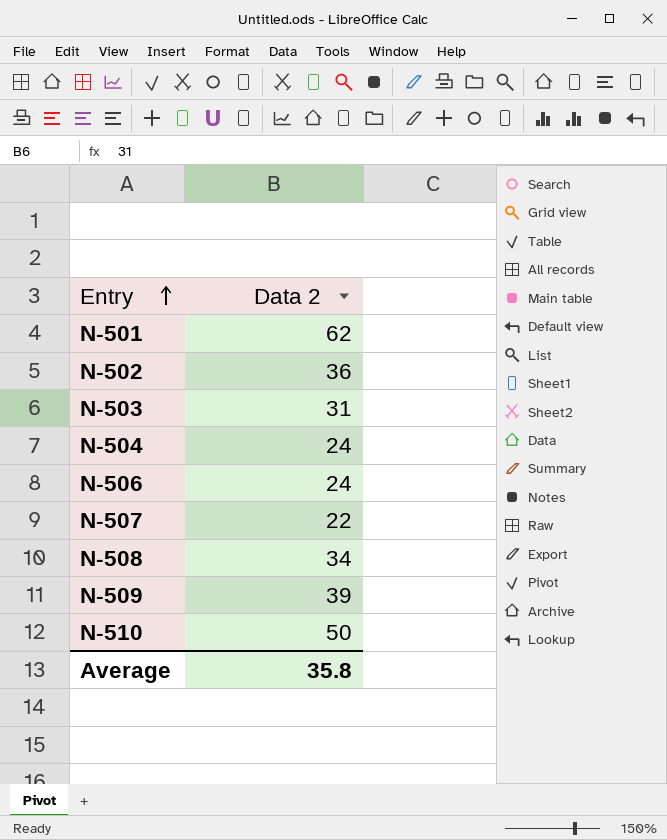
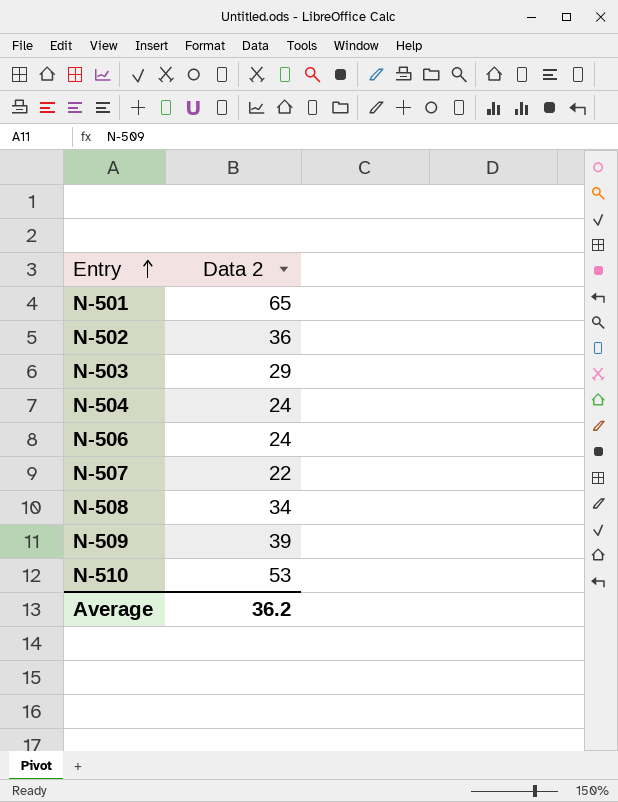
N-501 | Data 2: 62 -> 65
N-503 | Data 2: 31 -> 29
N-510 | Data 2: 50 -> 53
Average | Data 2: 35.8 -> 36.2

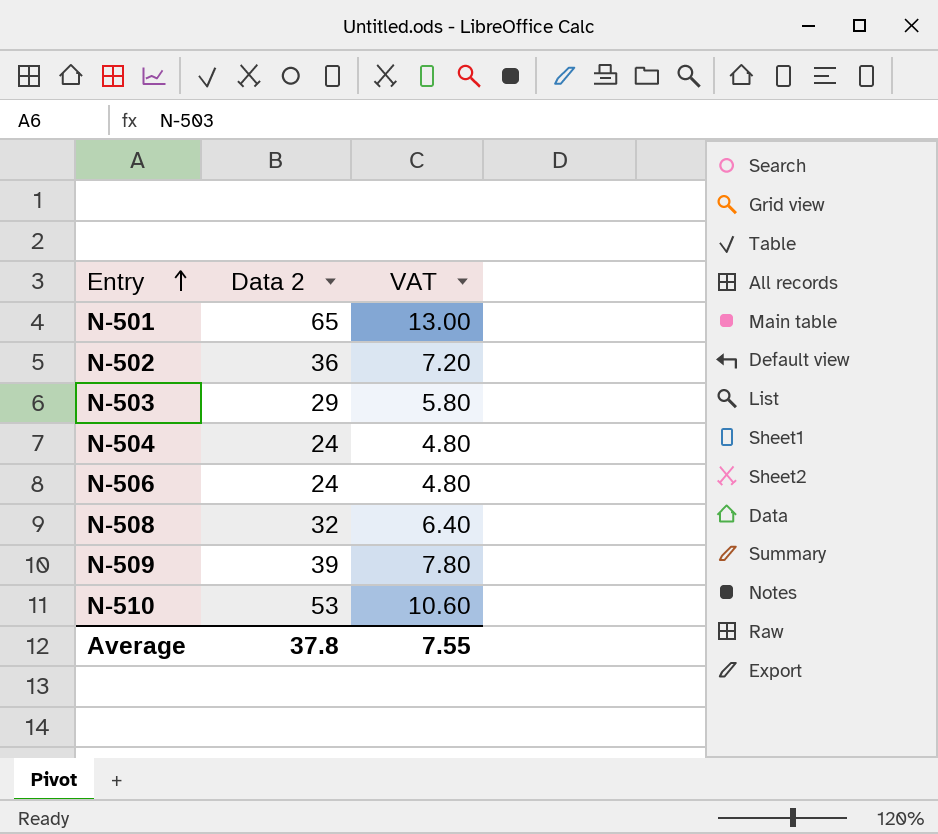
column VAT | formula: none -> [Data 2] * 0.2
row N-507: 22 -> none
N-508 | Data 2: 34 -> 32
Average | Data 2: 36.2 -> 37.8

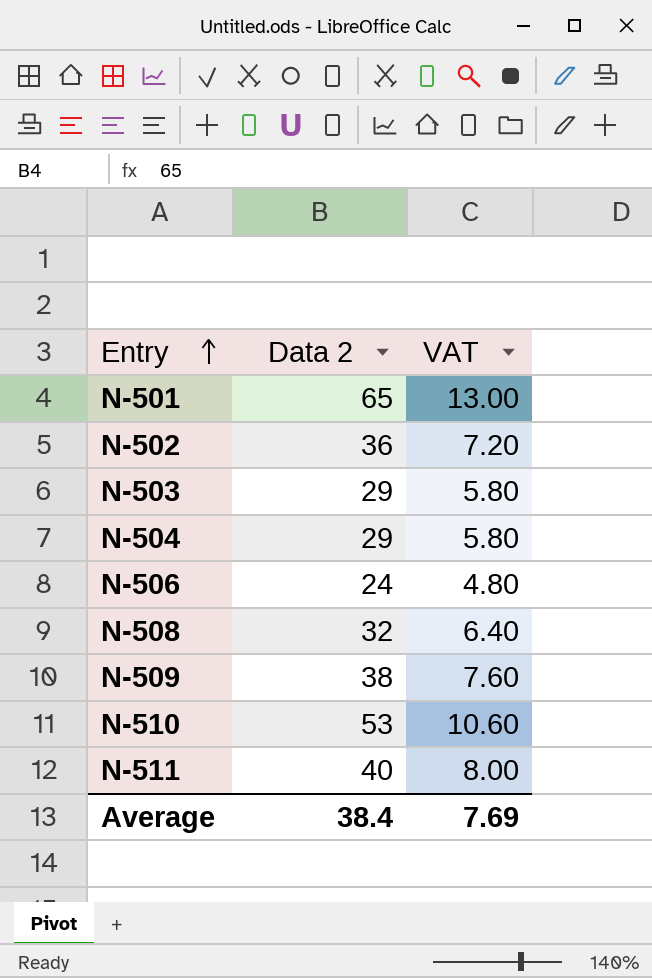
N-504 | Data 2: 24 -> 29
N-504 | VAT: 4.80 -> 5.80
N-509 | Data 2: 39 -> 38
N-509 | VAT: 7.80 -> 7.60
row N-511: none -> 40 | 8.00
Average | Data 2: 37.8 -> 38.4
Average | VAT: 7.55 -> 7.69

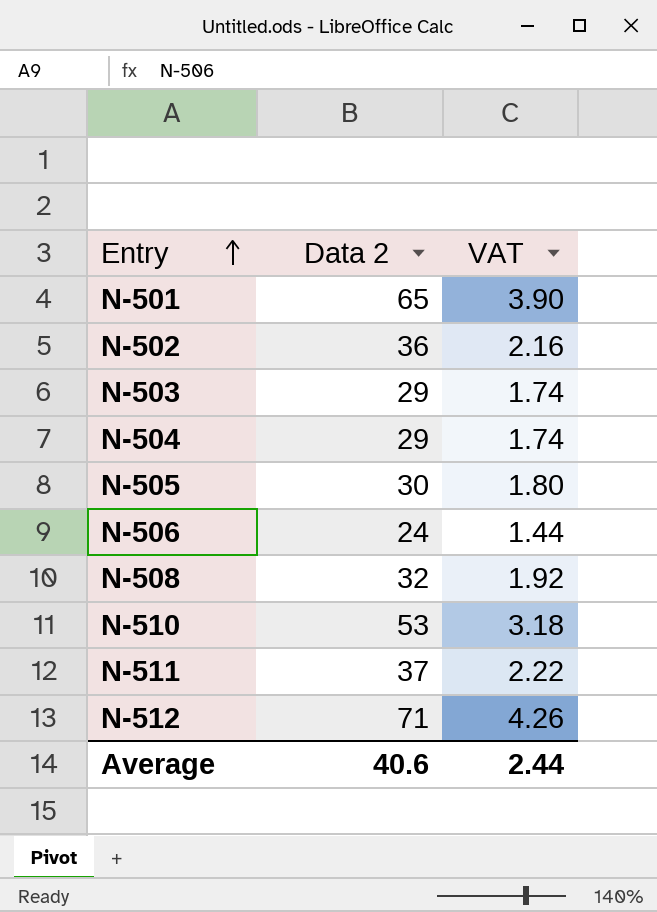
column VAT | formula: [Data 2] * 0.2 -> [Data 2] * 0.06
row N-509: 38 | 7.60 -> none
row N-505: none -> 30 | 1.80
N-511 | Data 2: 40 -> 37
row N-512: none -> 71 | 4.26
Average | Data 2: 38.4 -> 40.6
Average | VAT: 7.69 -> 2.44

